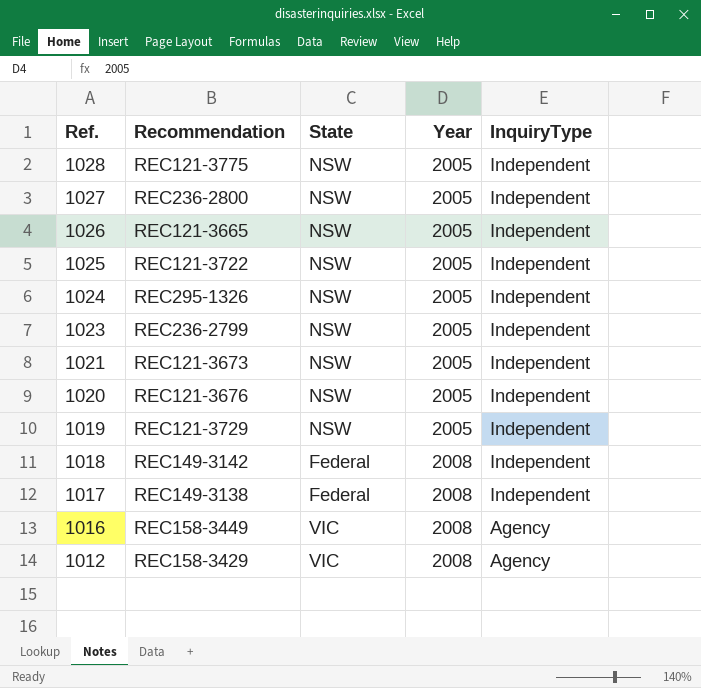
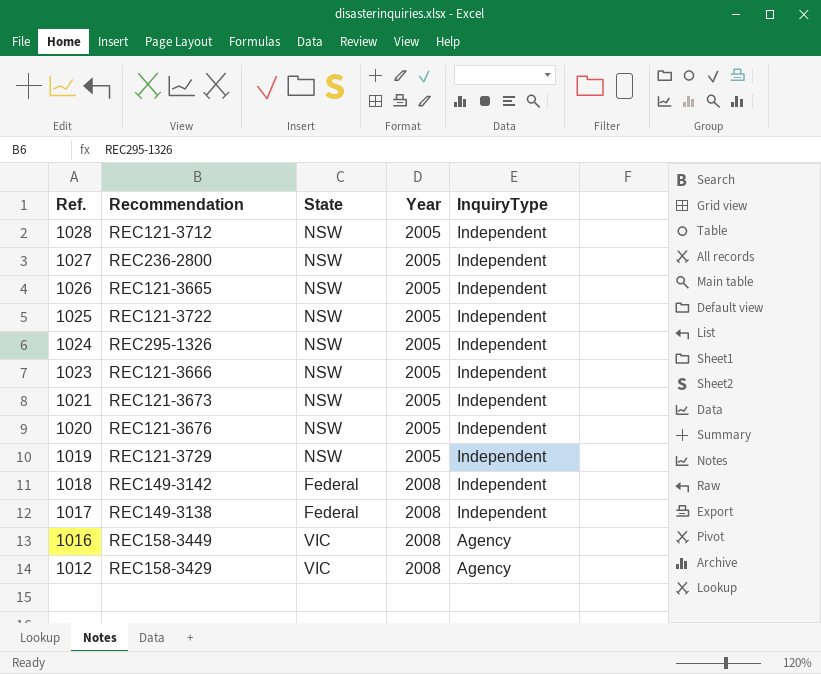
1028 | Recommendation: REC121-3775 -> REC121-3712
1023 | Recommendation: REC236-2799 -> REC121-3666

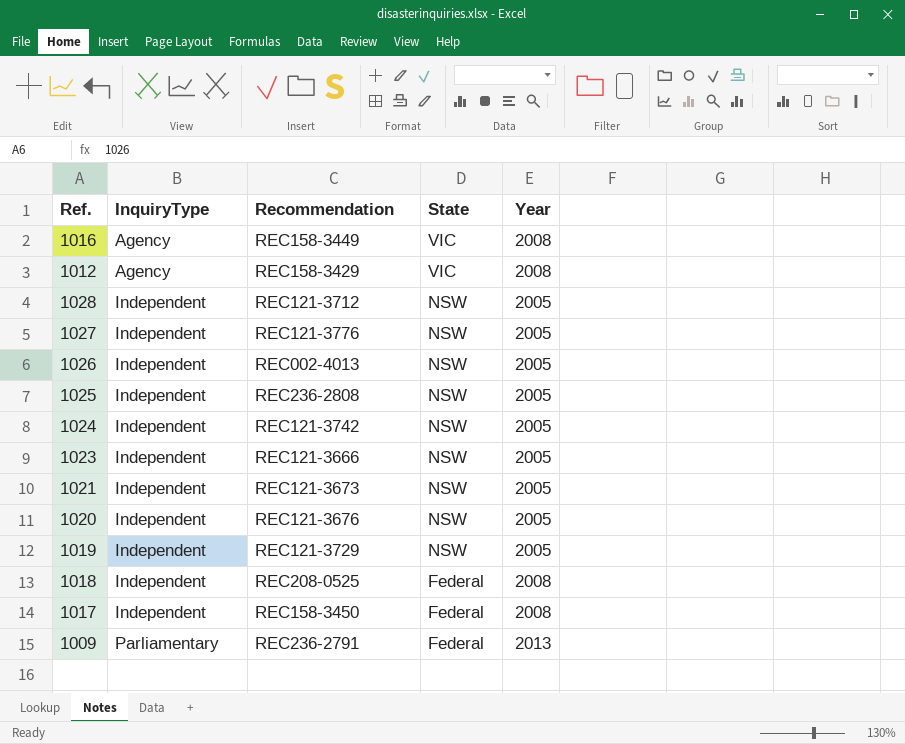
row order: Ref. descending -> InquiryType ascending
column InquiryType | position: 5 -> 2
1027 | Recommendation: REC236-2800 -> REC121-3776
1026 | Recommendation: REC121-3665 -> REC002-4013
1025 | Recommendation: REC121-3722 -> REC236-2808
1024 | Recommendation: REC295-1326 -> REC121-3742
1018 | Recommendation: REC149-3142 -> REC208-0525
1017 | Recommendation: REC149-3138 -> REC158-3450
row 1009: none -> Parliamentary | REC236-2791 | Federal | 2013

